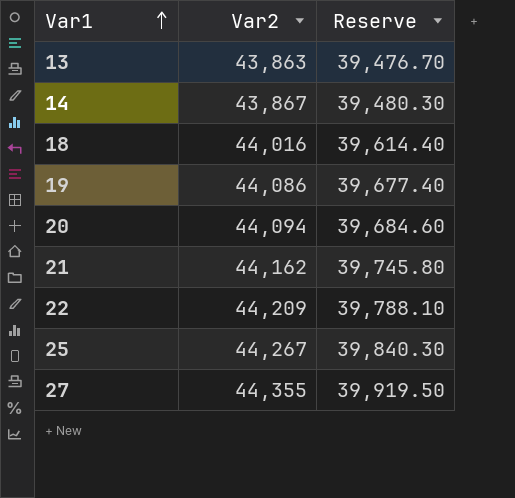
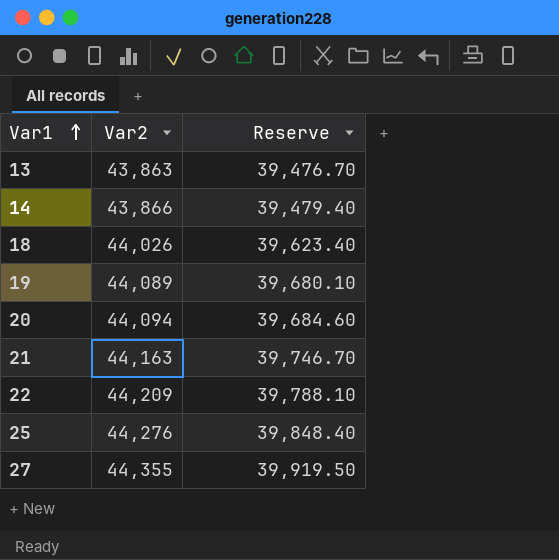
14 | Var2: 43,867 -> 43,866
14 | Reserve: 39,480.30 -> 39,479.40
18 | Var2: 44,016 -> 44,026
18 | Reserve: 39,614.40 -> 39,623.40
19 | Var2: 44,086 -> 44,089
19 | Reserve: 39,677.40 -> 39,680.10
21 | Var2: 44,162 -> 44,163
21 | Reserve: 39,745.80 -> 39,746.70
25 | Var2: 44,267 -> 44,276
25 | Reserve: 39,840.30 -> 39,848.40

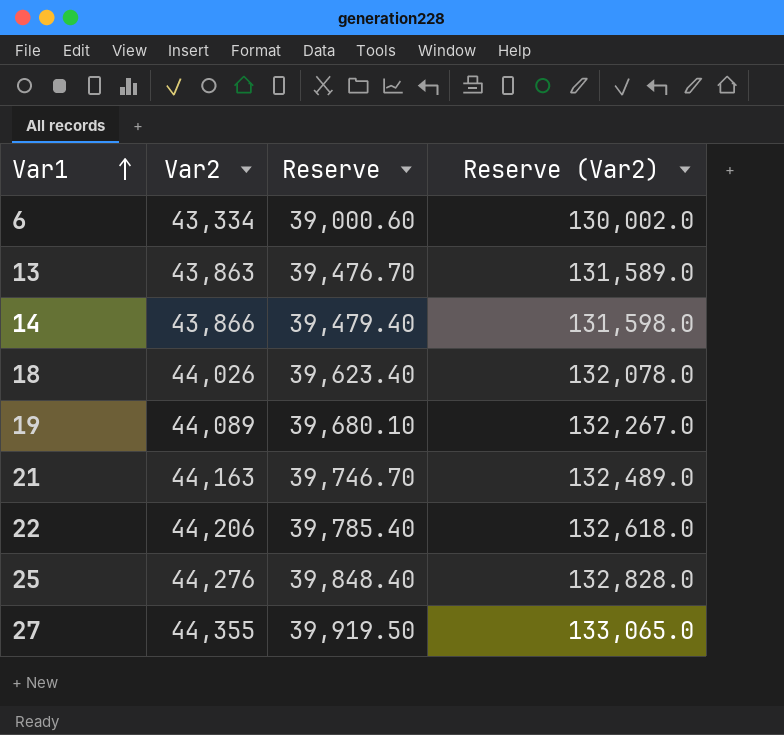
column Reserve (Var2) | formula: none -> [Var2] * 3
row 20: 44,094 | 39,684.60 -> none
row 6: none -> 43,334 | 39,000.60 | 130,002.0
22 | Var2: 44,209 -> 44,206
22 | Reserve: 39,788.10 -> 39,785.40

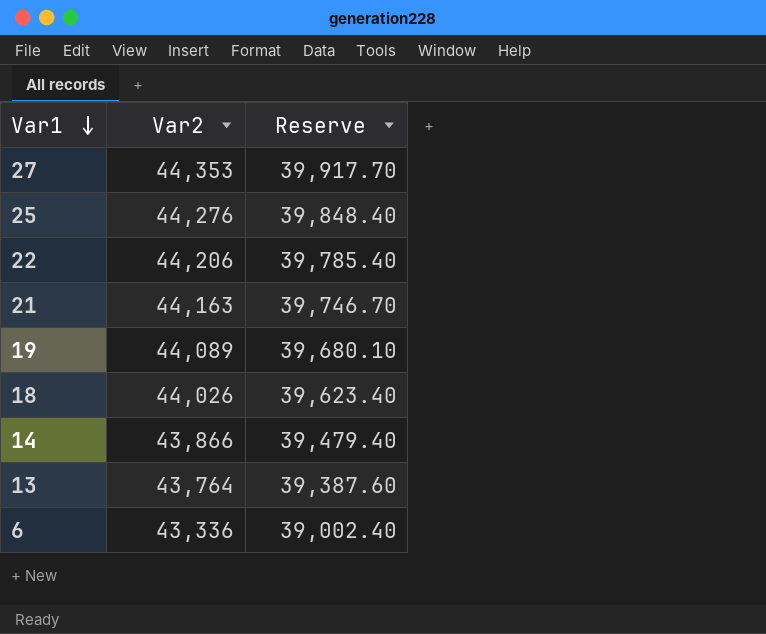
row order: Var1 ascending -> Var1 descending
column Reserve (Var2) | formula: [Var2] * 3 -> none
27 | Var2: 44,355 -> 44,353
27 | Reserve: 39,919.50 -> 39,917.70
13 | Var2: 43,863 -> 43,764
13 | Reserve: 39,476.70 -> 39,387.60
6 | Var2: 43,334 -> 43,336
6 | Reserve: 39,000.60 -> 39,002.40

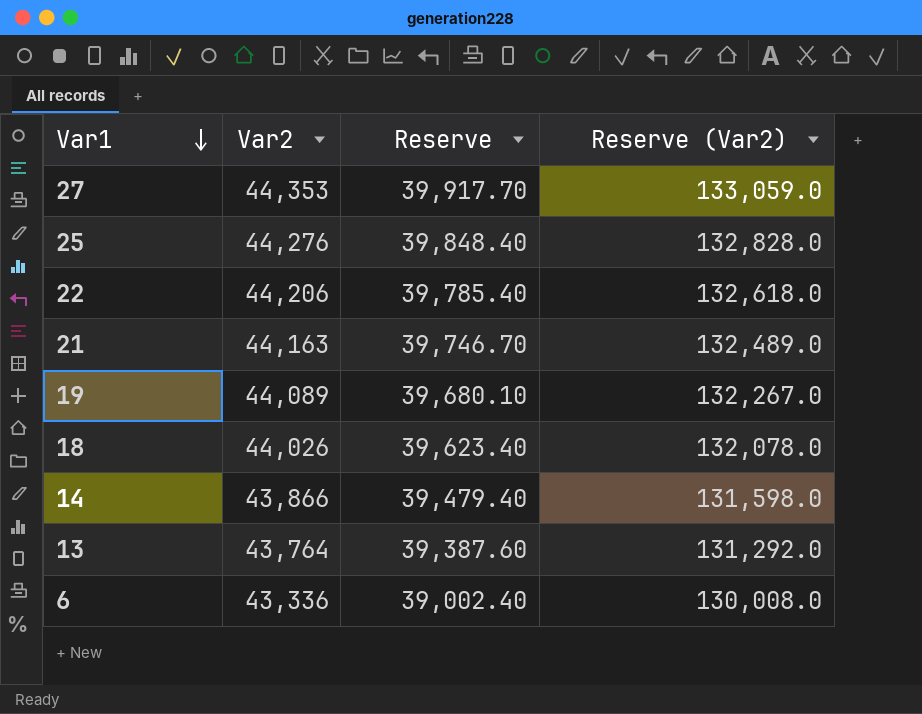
column Reserve (Var2) | formula: none -> [Var2] * 3

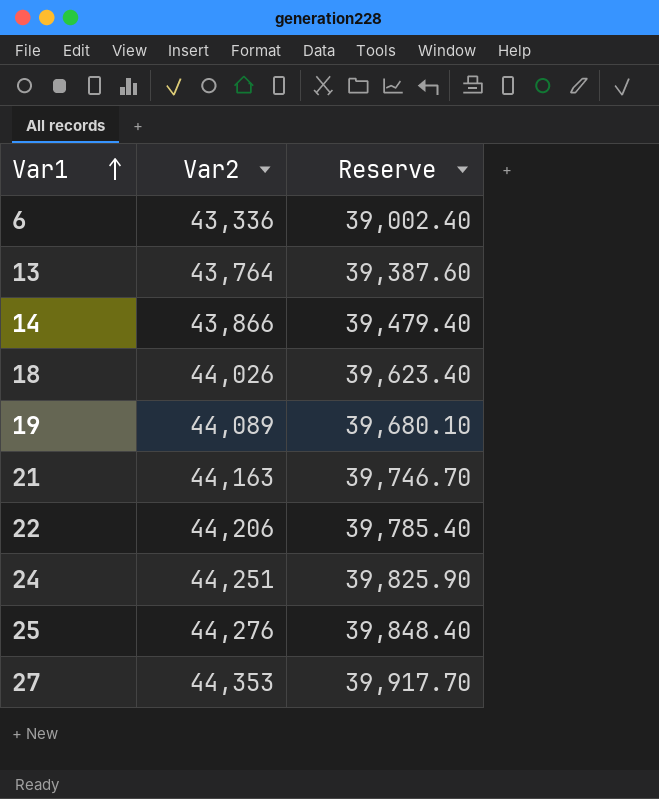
row order: Var1 descending -> Var1 ascending
column Reserve (Var2) | formula: [Var2] * 3 -> none
row 24: none -> 44,251 | 39,825.90

